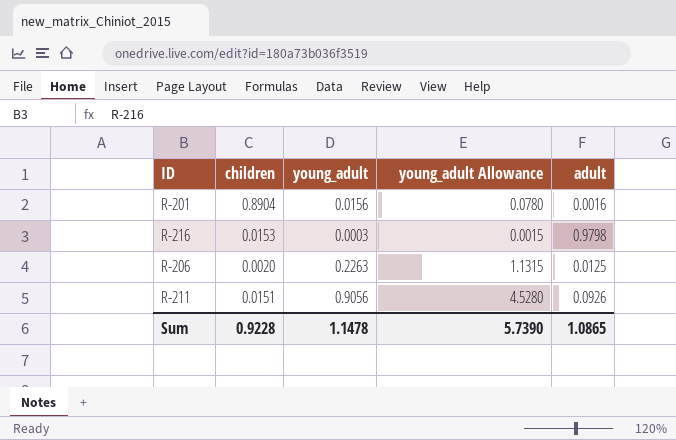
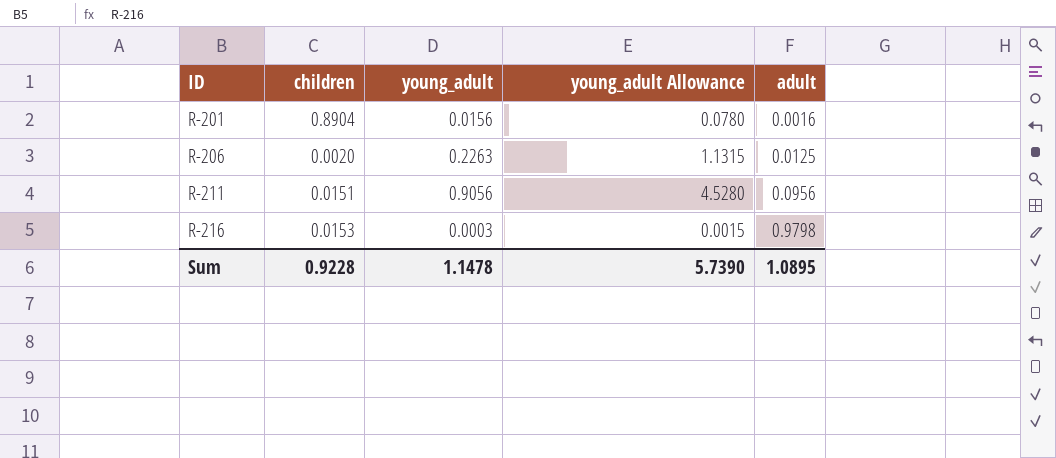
row order: none -> ID ascending
R-211 | adult: 0.0926 -> 0.0956
Sum | adult: 1.0865 -> 1.0895

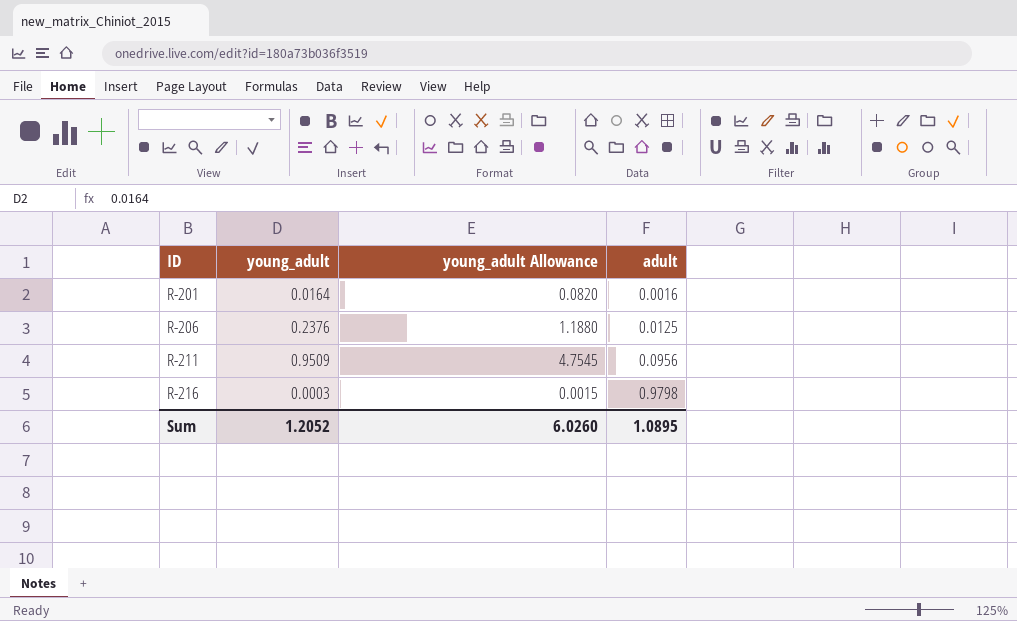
column children | position: 2 -> none
R-201 | young_adult: 0.0156 -> 0.0164
R-201 | young_adult Allowance: 0.0780 -> 0.0820
R-206 | young_adult: 0.2263 -> 0.2376
R-206 | young_adult Allowance: 1.1315 -> 1.1880
R-211 | young_adult: 0.9056 -> 0.9509
R-211 | young_adult Allowance: 4.5280 -> 4.7545
Sum | young_adult: 1.1478 -> 1.2052
Sum | young_adult Allowance: 5.7390 -> 6.0260

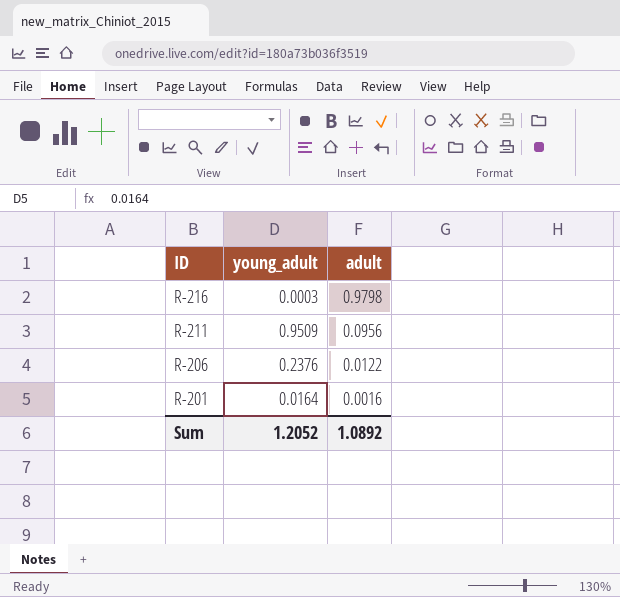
row order: ID ascending -> ID descending
column young_adult Allowance | formula: [young_adult] * 5 -> none
R-206 | adult: 0.0125 -> 0.0122
Sum | adult: 1.0895 -> 1.0892

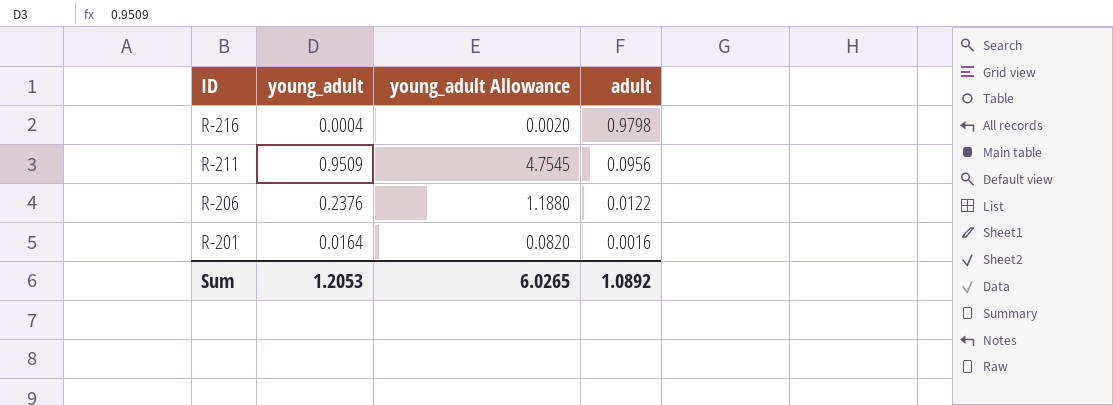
column young_adult Allowance | formula: none -> [young_adult] * 5
R-216 | young_adult: 0.0003 -> 0.0004
Sum | young_adult: 1.2052 -> 1.2053

